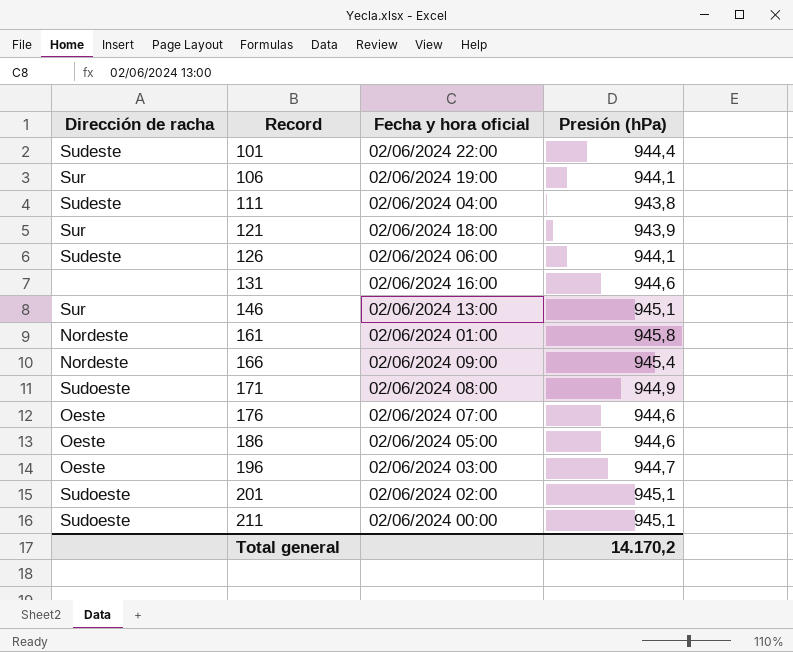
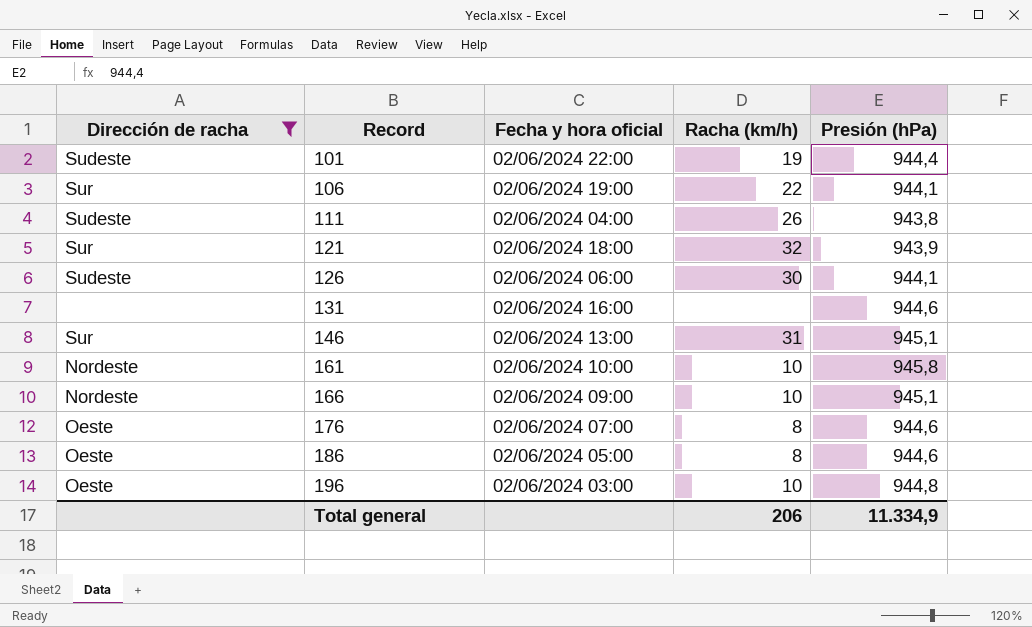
filter: none -> Dirección de racha != Sudoeste
column Racha (km/h) | position: none -> 4
161 | Fecha y hora oficial: 02/06/2024 01:00 -> 02/06/2024 10:00
166 | Presión (hPa): 945,4 -> 945,1
196 | Presión (hPa): 944,7 -> 944,8
Total general | Presión (hPa): 14.170,2 -> 11.334,9

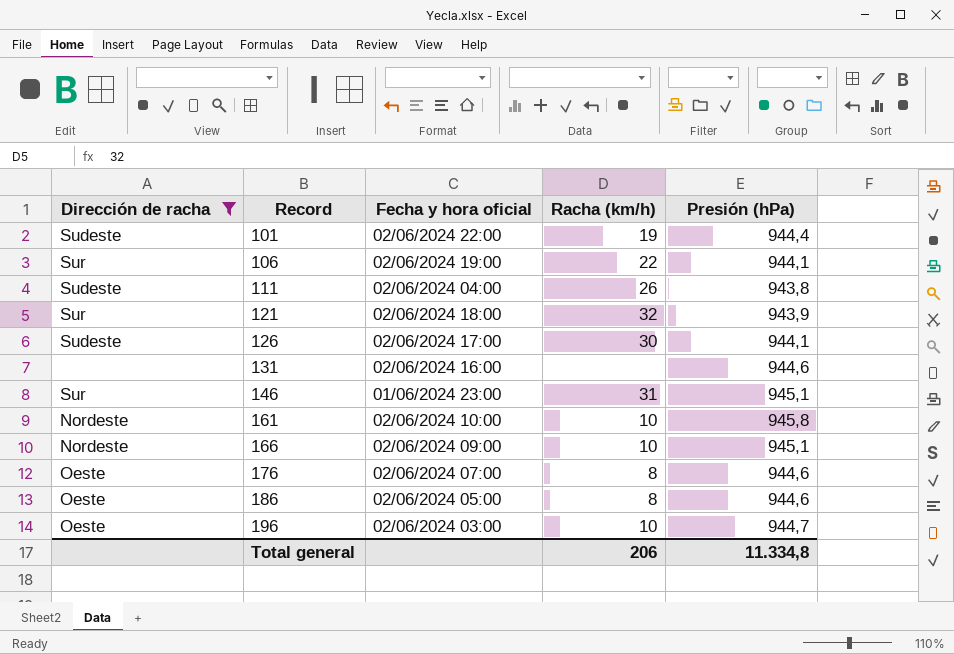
126 | Fecha y hora oficial: 02/06/2024 06:00 -> 02/06/2024 17:00
146 | Fecha y hora oficial: 02/06/2024 13:00 -> 01/06/2024 23:00
196 | Presión (hPa): 944,8 -> 944,7
Total general | Presión (hPa): 11.334,9 -> 11.334,8

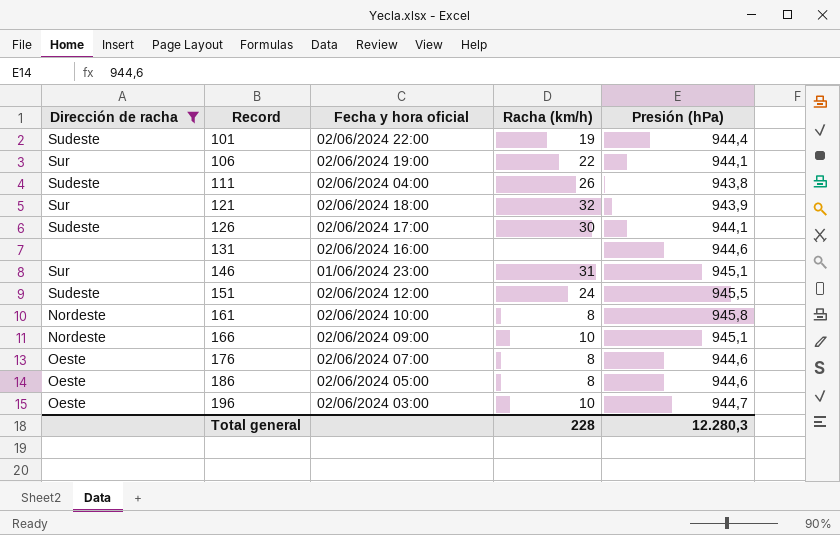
row 151: none -> Sudeste | 02/06/2024 12:00 | 24 | 945,5
161 | Racha (km/h): 10 -> 8
Total general | Racha (km/h): 206 -> 228
Total general | Presión (hPa): 11.334,8 -> 12.280,3

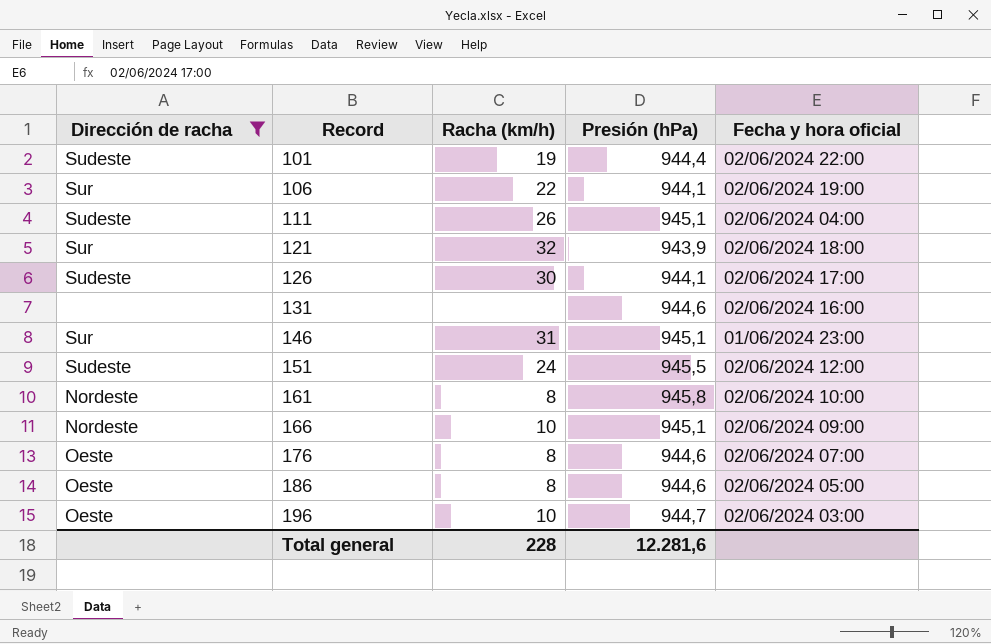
column Fecha y hora oficial | position: 3 -> 5
111 | Presión (hPa): 943,8 -> 945,1
Total general | Presión (hPa): 12.280,3 -> 12.281,6

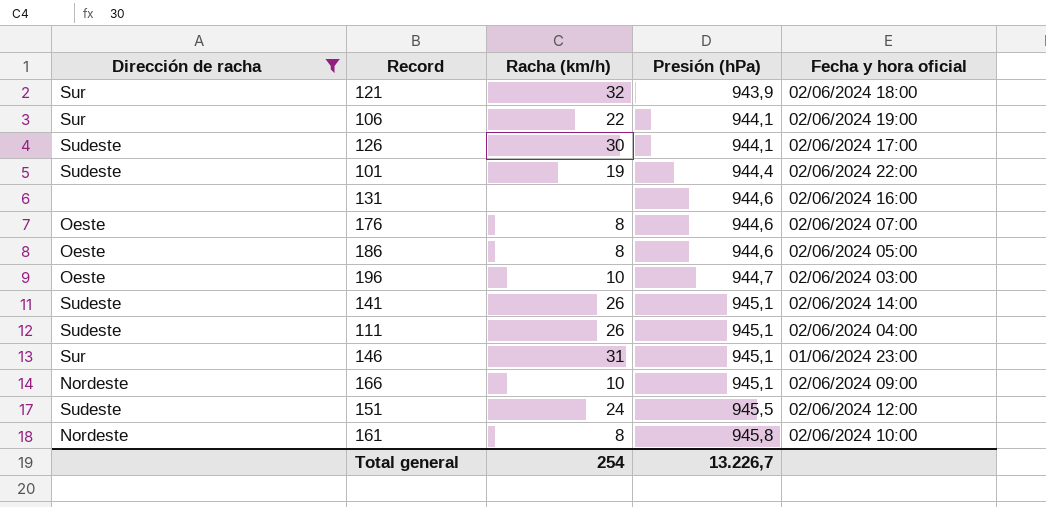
row order: Record ascending -> Presión (hPa) ascending
row 141: none -> Sudeste | 26 | 945,1 | 02/06/2024 14:00
Total general | Racha (km/h): 228 -> 254
Total general | Presión (hPa): 12.281,6 -> 13.226,7

